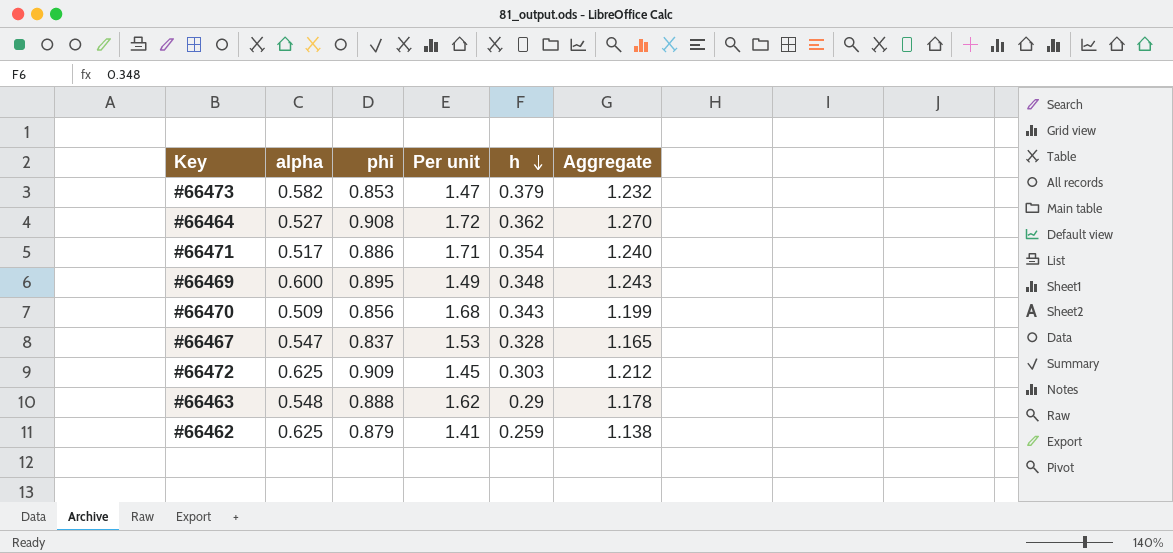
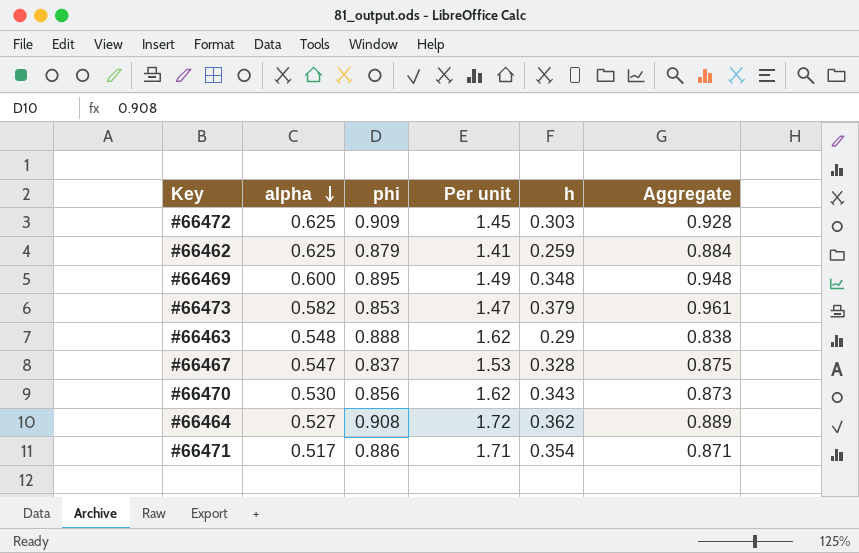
row order: h descending -> alpha descending
column Aggregate | formula: [phi] + [h] -> [alpha] + [h]
#66470 | alpha: 0.509 -> 0.530
#66470 | Per unit: 1.68 -> 1.62

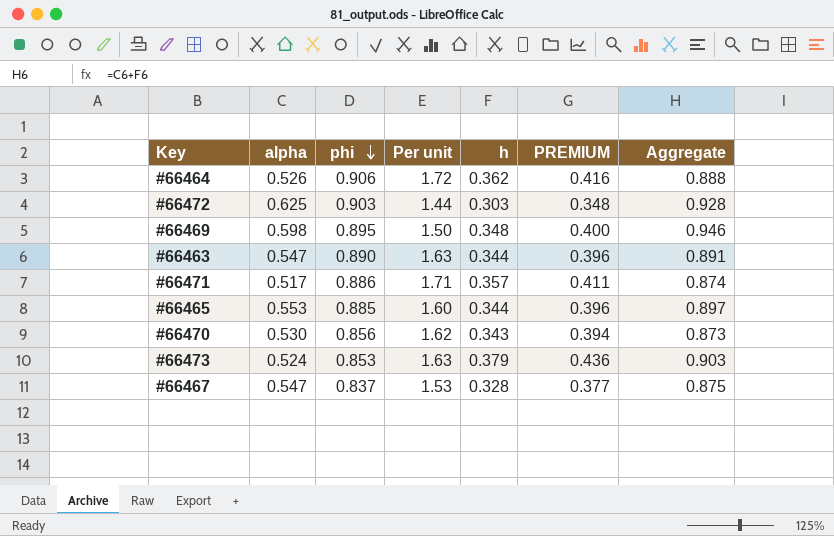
row order: alpha descending -> phi descending
column PREMIUM | formula: none -> [h] * 1.15
row #66462: 0.625 | 0.879 | 1.41 | 0.259 | 0.884 -> none
#66464 | alpha: 0.527 -> 0.526
#66464 | phi: 0.908 -> 0.906
#66464 | Aggregate: 0.889 -> 0.888
#66472 | phi: 0.909 -> 0.903
#66472 | Per unit: 1.45 -> 1.44
#66469 | alpha: 0.600 -> 0.598
#66469 | Per unit: 1.49 -> 1.50
#66469 | Aggregate: 0.948 -> 0.946
#66463 | alpha: 0.548 -> 0.547
#66463 | phi: 0.888 -> 0.890
#66463 | Per unit: 1.62 -> 1.63
#66463 | h: 0.29 -> 0.344
#66463 | Aggregate: 0.838 -> 0.891
#66471 | h: 0.354 -> 0.357
#66471 | Aggregate: 0.871 -> 0.874
row #66465: none -> 0.553 | 0.885 | 1.60 | 0.344 | 0.396 | 0.897
#66473 | alpha: 0.582 -> 0.524
#66473 | Per unit: 1.47 -> 1.63
#66473 | Aggregate: 0.961 -> 0.903

